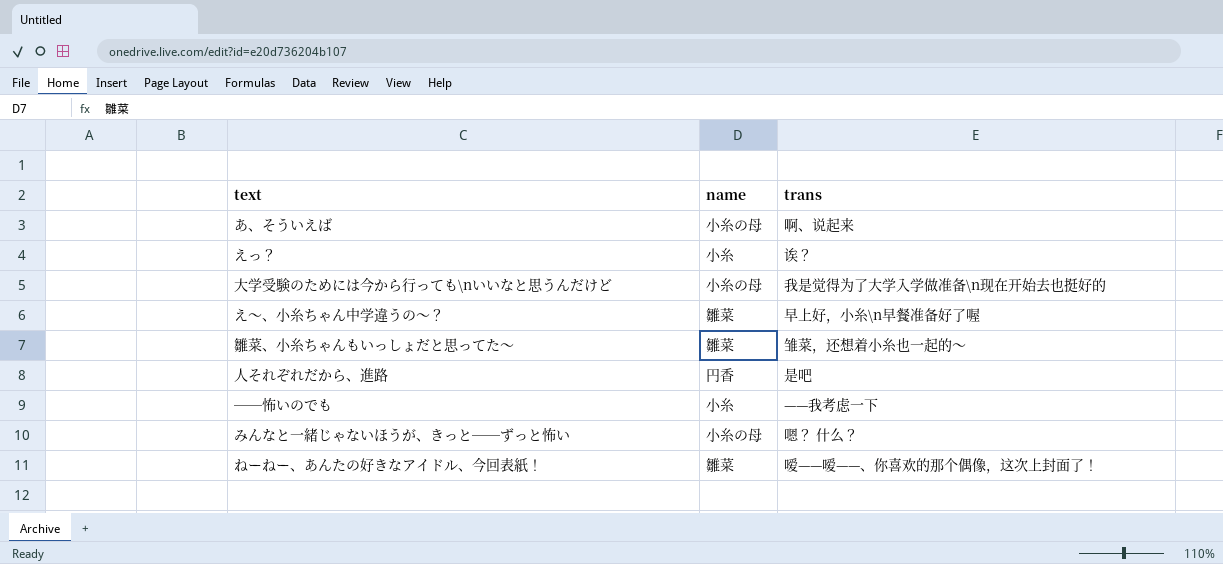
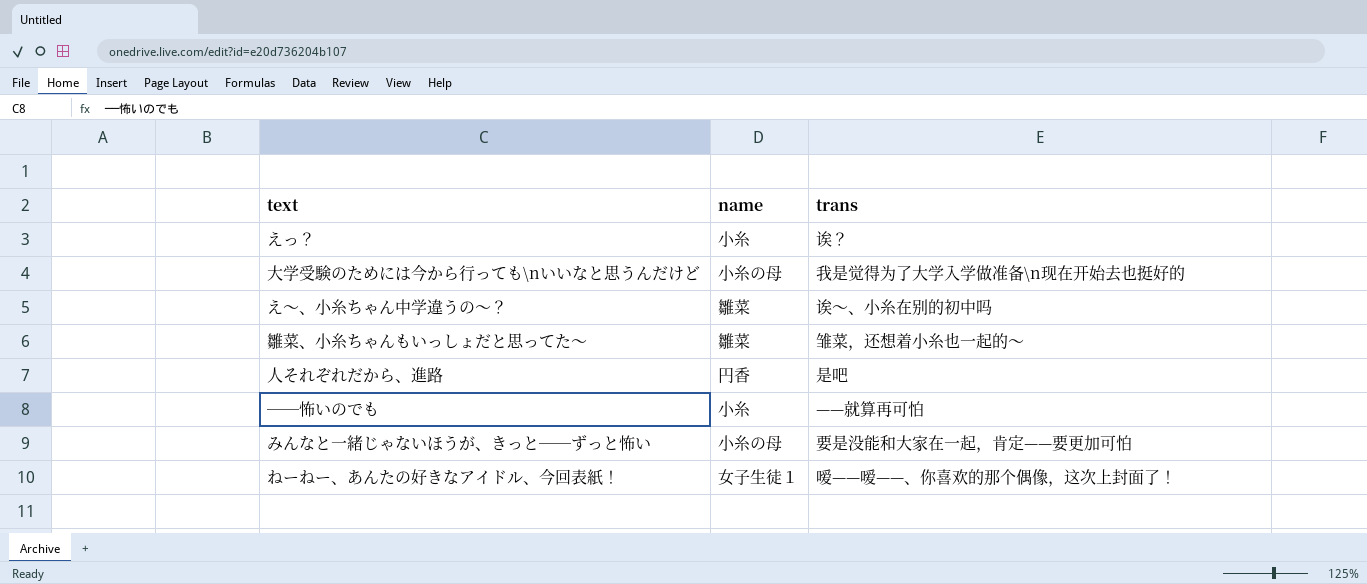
row あ、そういえば: 小糸の母 | 啊、说起来 -> none
え～、小糸ちゃん中学違うの～？ | trans: 早上好，小糸\n早餐准备好了喔 -> 诶～、小糸在别的初中吗
──怖いのでも | trans: ——我考虑一下 -> ——就算再可怕
みんなと一緒じゃないほうが、きっと──ずっと怖い | trans: 嗯？ 什么？ -> 要是没能和大家在一起，肯定——要更加可怕
ねーねー、あんたの好きなアイドル、今回表紙！ | name: 雛菜 -> 女子生徒１

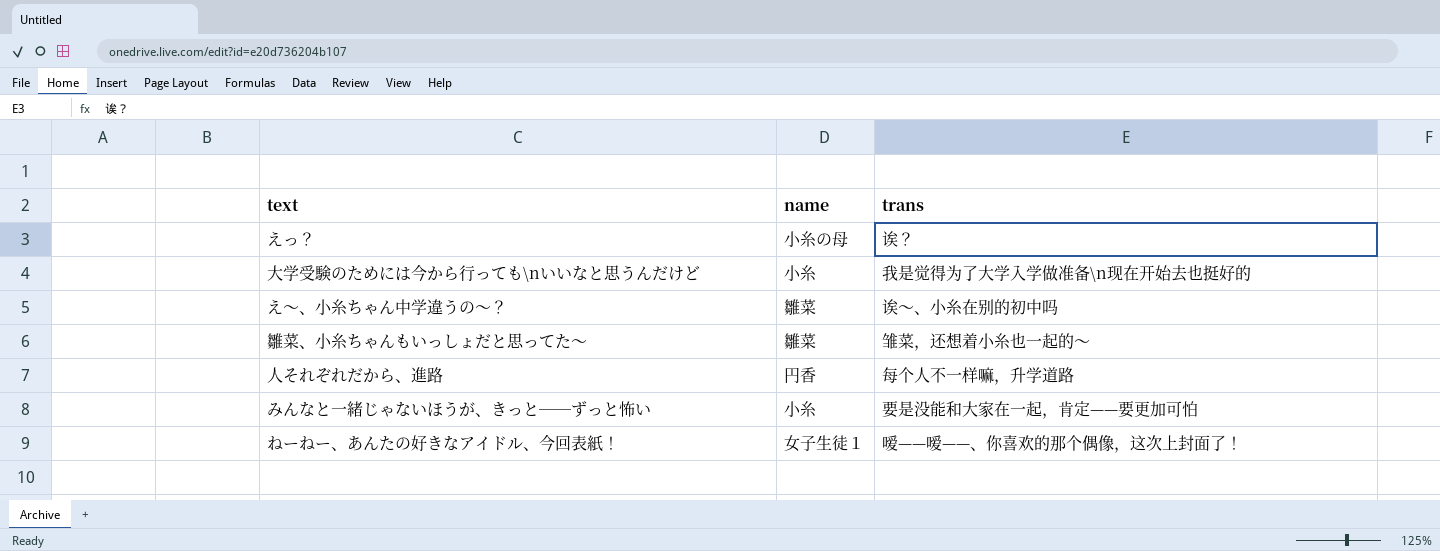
row ──怖いのでも: 小糸 | ——就算再可怕 -> none
えっ？ | name: 小糸 -> 小糸の母
大学受験のためには今から行っても\nいいなと思うんだけど | name: 小糸の母 -> 小糸
人それぞれだから、進路 | trans: 是吧 -> 每个人不一样嘛，升学道路
みんなと一緒じゃないほうが、きっと──ずっと怖い | name: 小糸の母 -> 小糸

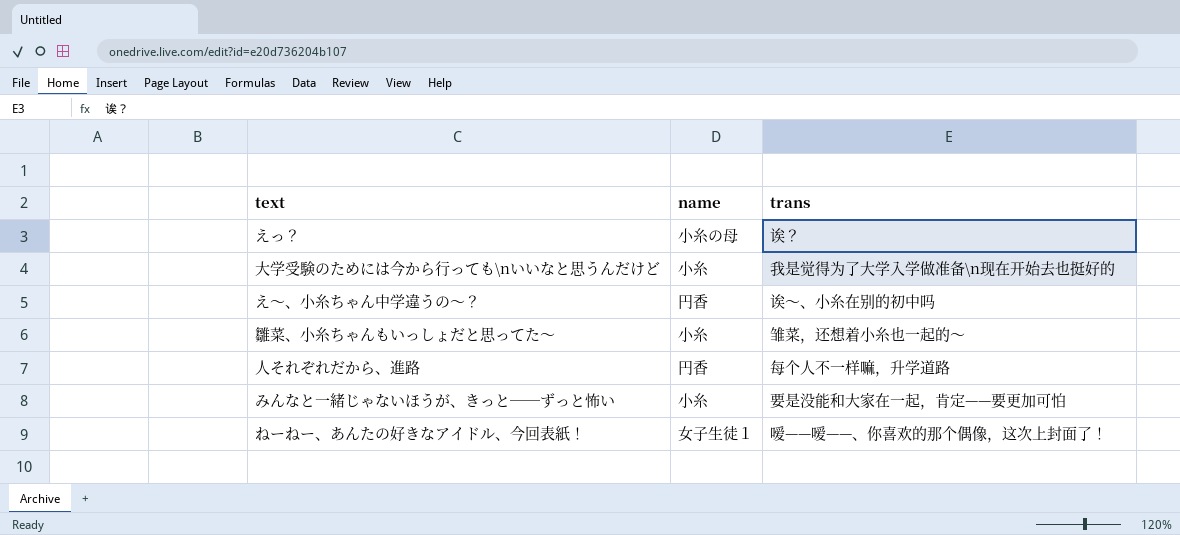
え～、小糸ちゃん中学違うの～？ | name: 雛菜 -> 円香
雛菜、小糸ちゃんもいっしょだと思ってた～ | name: 雛菜 -> 小糸

